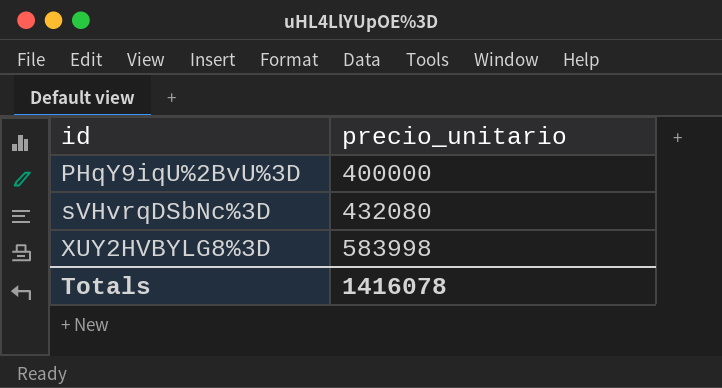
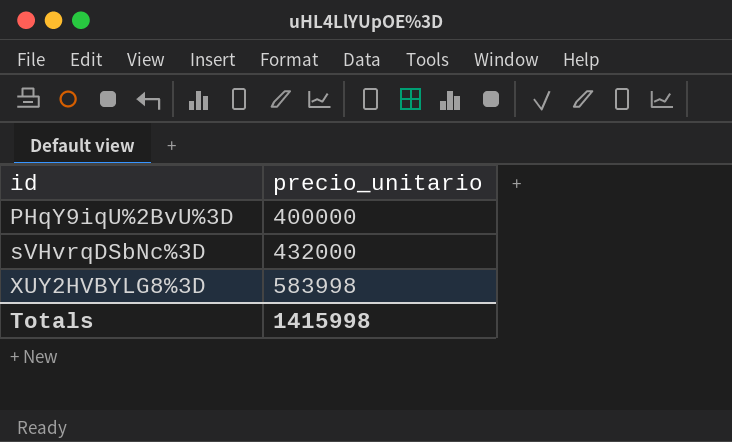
sVHvrqDSbNc%3D | precio_unitario: 432080 -> 432000
Totals | precio_unitario: 1416078 -> 1415998

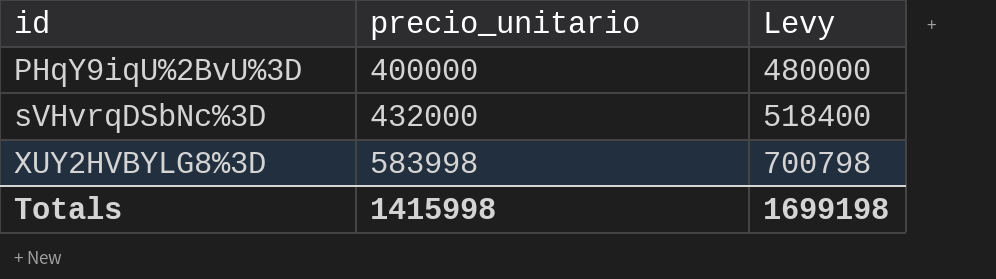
column Levy | formula: none -> [precio_unitario] * 1.2

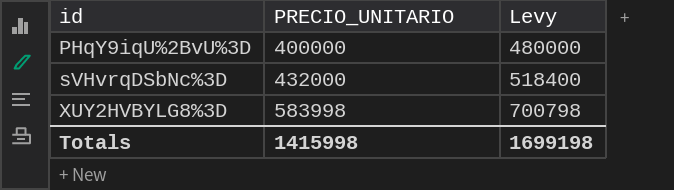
column name: precio_unitario -> PRECIO_UNITARIO

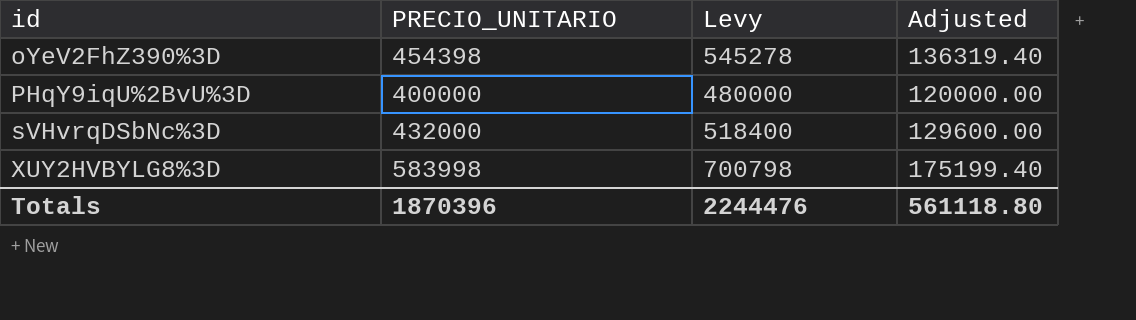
column Adjusted | formula: none -> [PRECIO_UNITARIO] * 0.3
row oYeV2FhZ390%3D: none -> 454398 | 545278 | 136319.40
Totals | PRECIO_UNITARIO: 1415998 -> 1870396
Totals | Levy: 1699198 -> 2244476

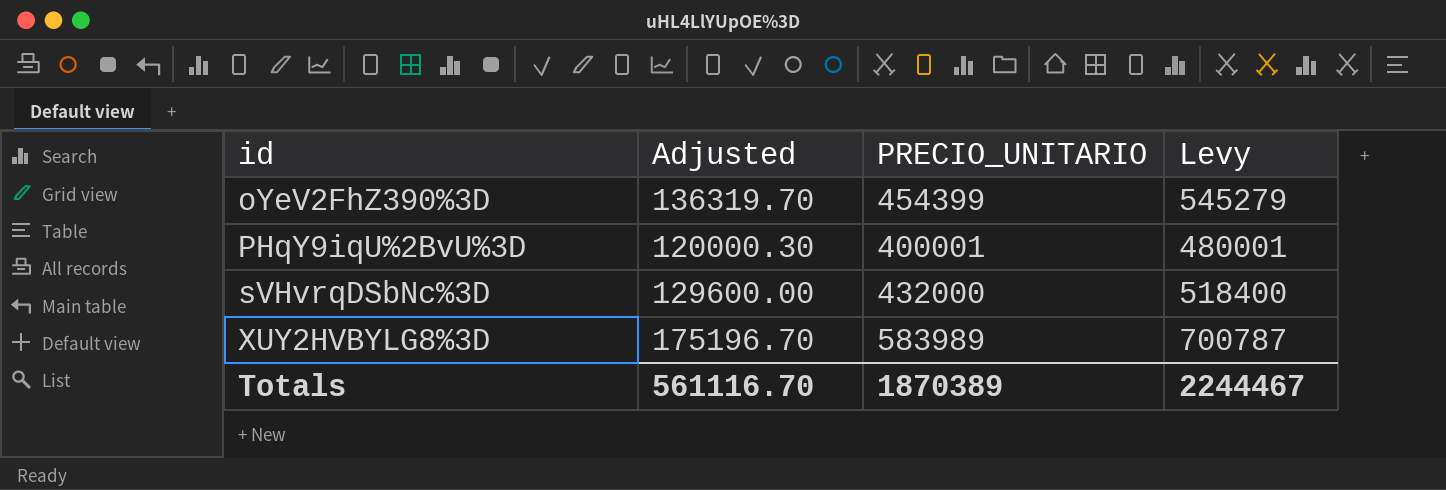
column Adjusted | position: 4 -> 2
oYeV2FhZ390%3D | Adjusted: 136319.40 -> 136319.70
oYeV2FhZ390%3D | PRECIO_UNITARIO: 454398 -> 454399
oYeV2FhZ390%3D | Levy: 545278 -> 545279
PHqY9iqU%2BvU%3D | Adjusted: 120000.00 -> 120000.30
PHqY9iqU%2BvU%3D | PRECIO_UNITARIO: 400000 -> 400001
PHqY9iqU%2BvU%3D | Levy: 480000 -> 480001
XUY2HVBYLG8%3D | Adjusted: 175199.40 -> 175196.70
XUY2HVBYLG8%3D | PRECIO_UNITARIO: 583998 -> 583989
XUY2HVBYLG8%3D | Levy: 700798 -> 700787
Totals | Adjusted: 561118.80 -> 561116.70
Totals | PRECIO_UNITARIO: 1870396 -> 1870389
Totals | Levy: 2244476 -> 2244467

